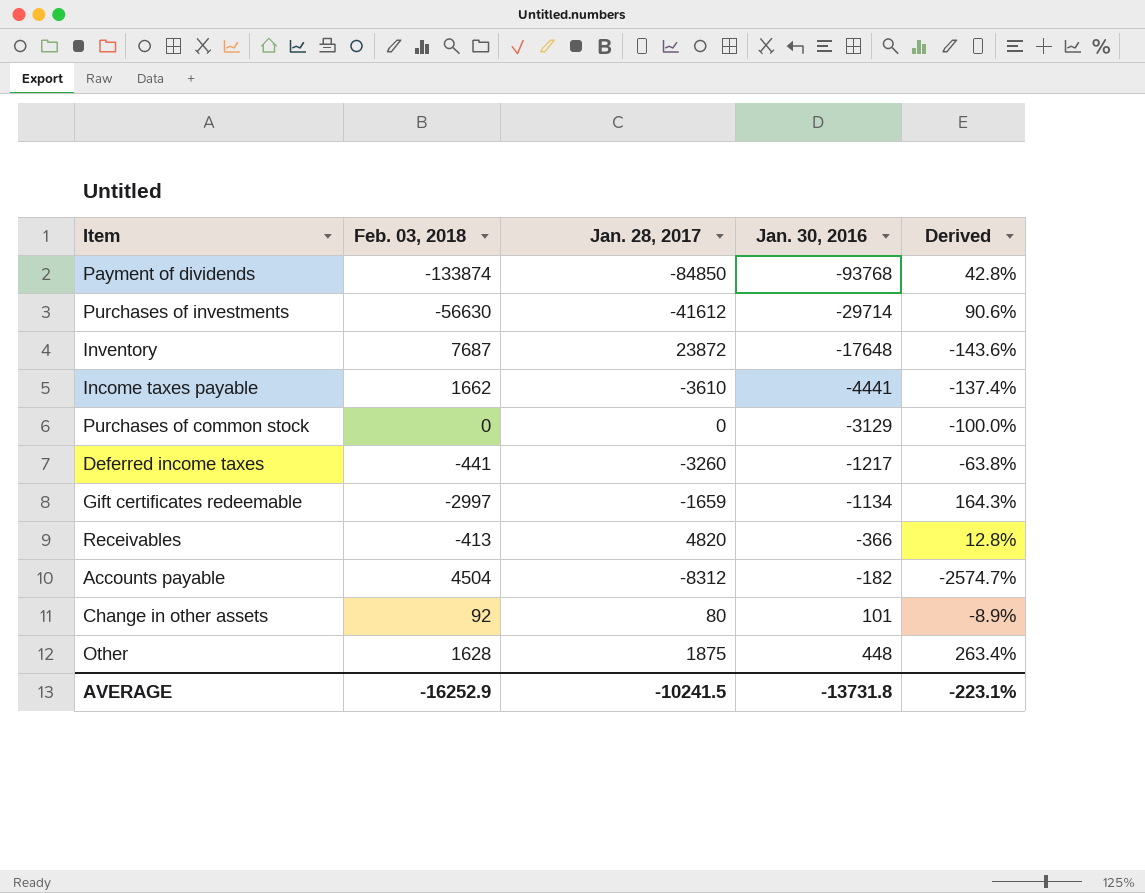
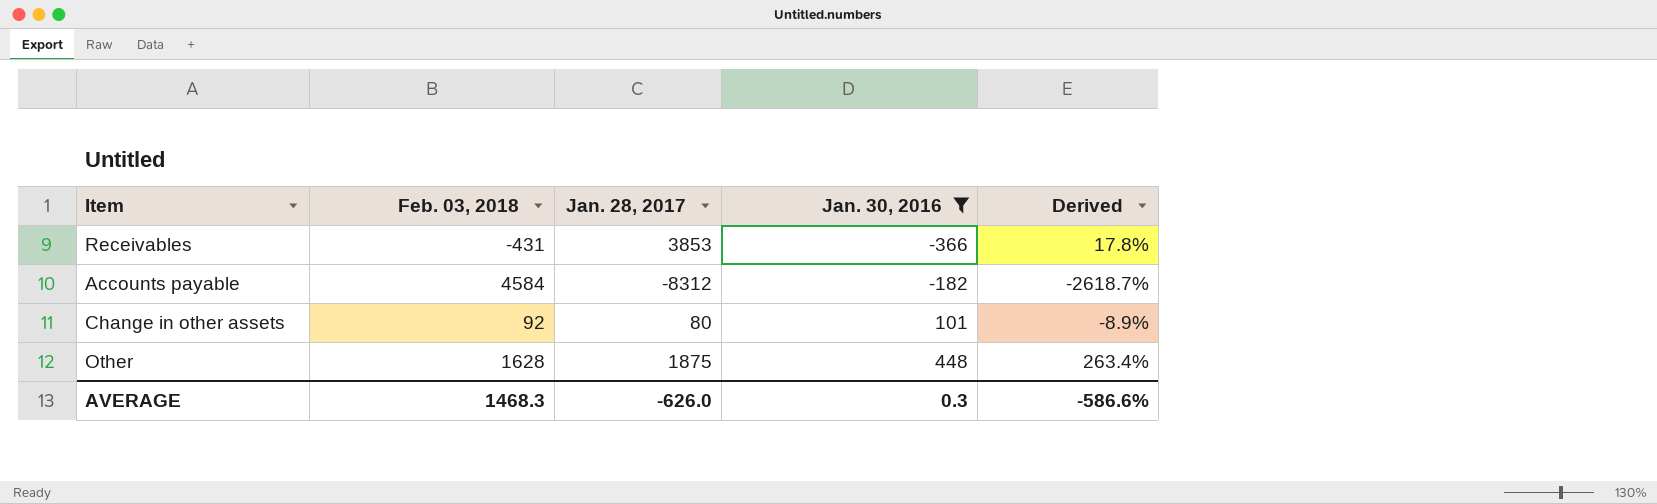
filter: none -> Jan. 30, 2016 >= -366
Receivables | Feb. 03, 2018: -413 -> -431
Receivables | Jan. 28, 2017: 4820 -> 3853
Receivables | Derived: 12.8% -> 17.8%
Accounts payable | Feb. 03, 2018: 4504 -> 4584
Accounts payable | Derived: -2574.7% -> -2618.7%
AVERAGE | Feb. 03, 2018: -16252.9 -> 1468.3
AVERAGE | Jan. 28, 2017: -10241.5 -> -626.0
AVERAGE | Jan. 30, 2016: -13731.8 -> 0.3
AVERAGE | Derived: -223.1% -> -586.6%

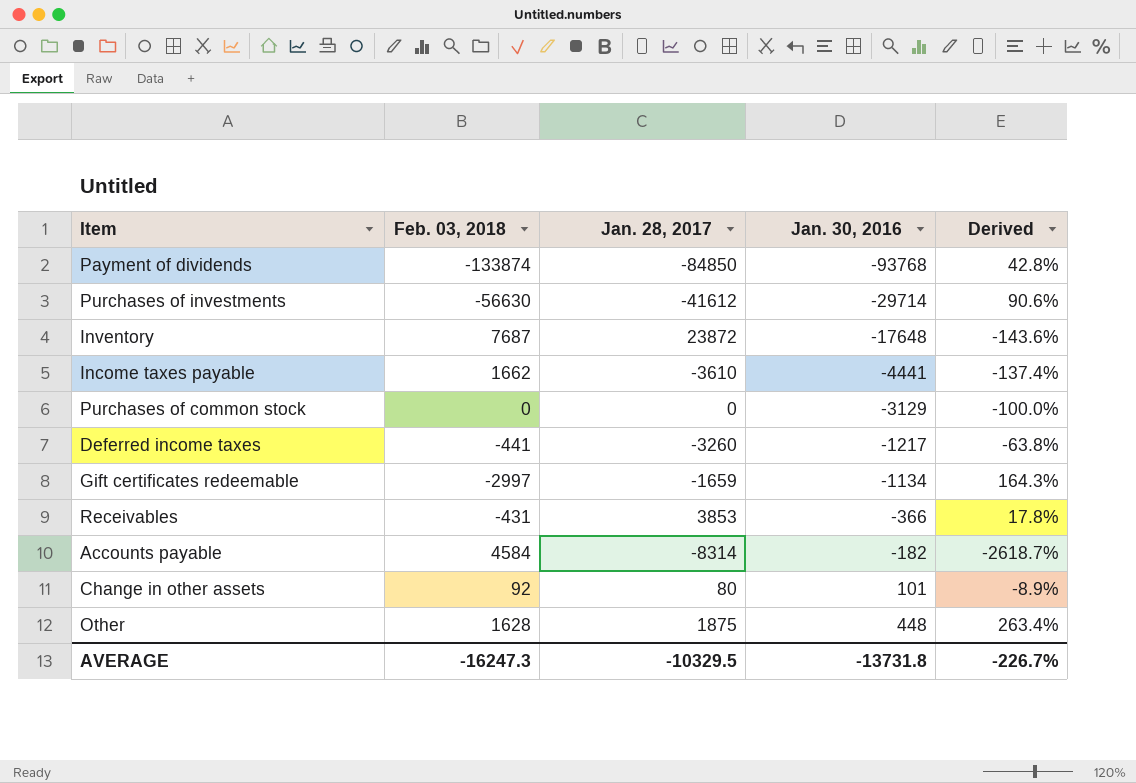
filter: Jan. 30, 2016 >= -366 -> none
Accounts payable | Jan. 28, 2017: -8312 -> -8314
AVERAGE | Feb. 03, 2018: 1468.3 -> -16247.3
AVERAGE | Jan. 28, 2017: -626.0 -> -10329.5
AVERAGE | Jan. 30, 2016: 0.3 -> -13731.8
AVERAGE | Derived: -586.6% -> -226.7%

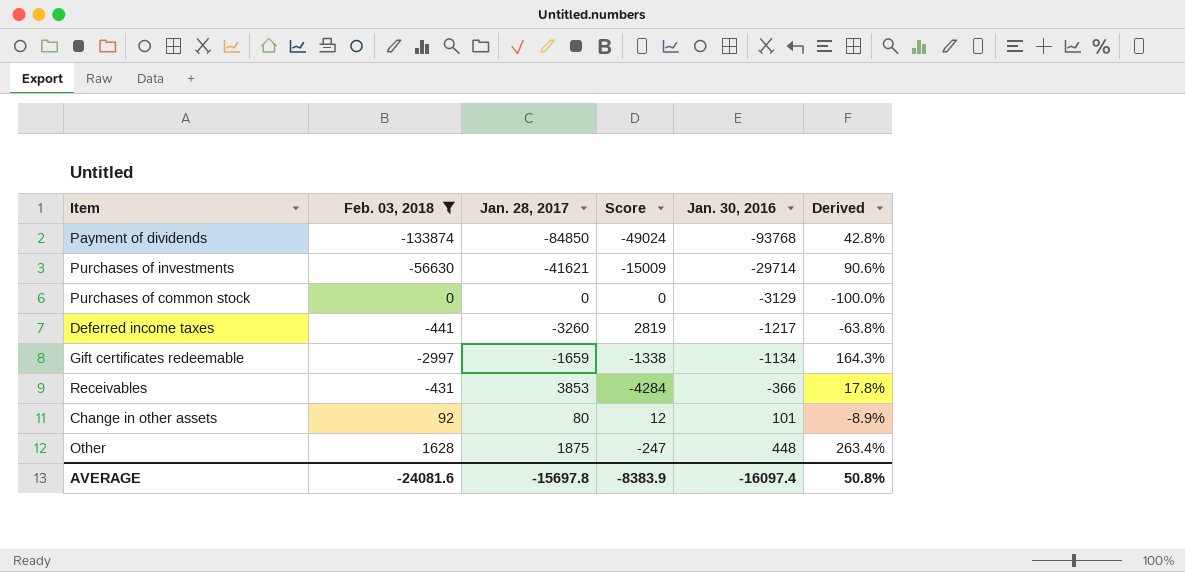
filter: none -> Feb. 03, 2018 <= 1628
column Score | formula: none -> [Feb. 03, 2018] - [Jan. 28, 2017]
Purchases of investments | Jan. 28, 2017: -41612 -> -41621
AVERAGE | Feb. 03, 2018: -16247.3 -> -24081.6
AVERAGE | Jan. 28, 2017: -10329.5 -> -15697.8
AVERAGE | Jan. 30, 2016: -13731.8 -> -16097.4
AVERAGE | Derived: -226.7% -> 50.8%

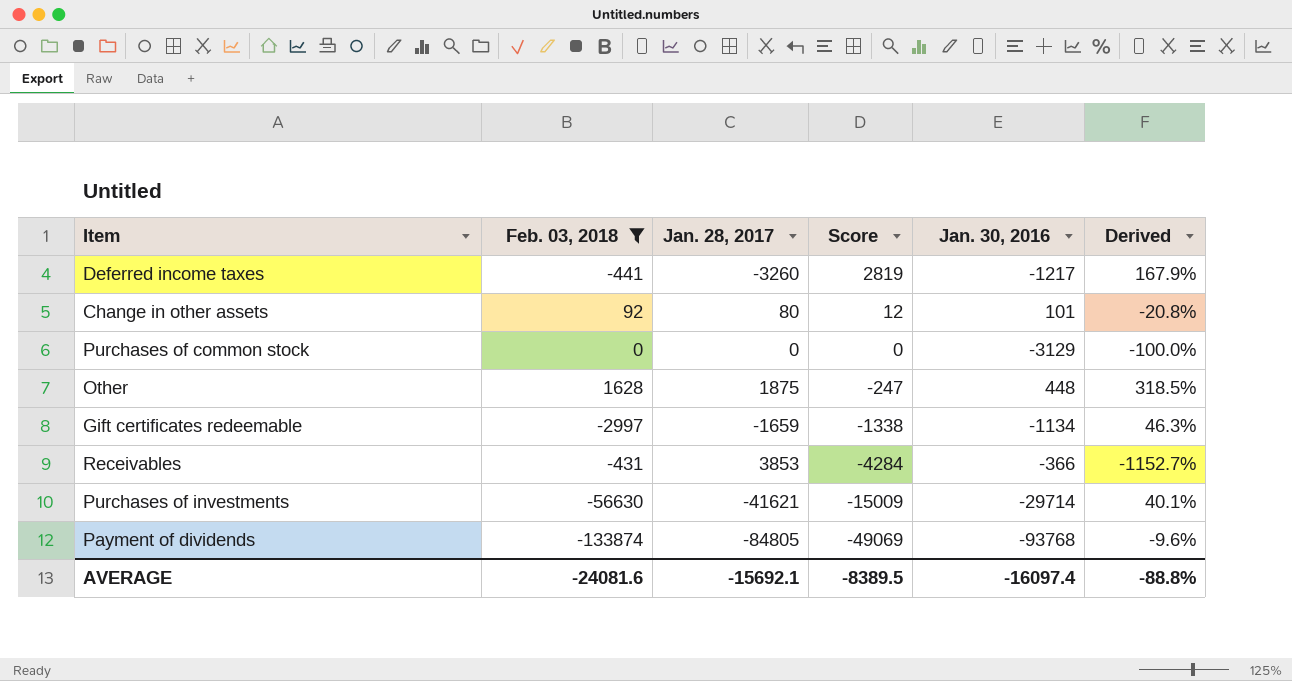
row order: Jan. 30, 2016 ascending -> Score descending
column Derived | formula: ([Feb. 03, 2018] - [Jan. 30, 2016]) / [Jan. 30, 2016] -> ([Jan. 28, 2017] - [Jan. 30, 2016]) / [Jan. 30, 2016]
Payment of dividends | Jan. 28, 2017: -84850 -> -84805
Payment of dividends | Score: -49024 -> -49069
AVERAGE | Jan. 28, 2017: -15697.8 -> -15692.1
AVERAGE | Score: -8383.9 -> -8389.5
AVERAGE | Derived: 50.8% -> -88.8%

